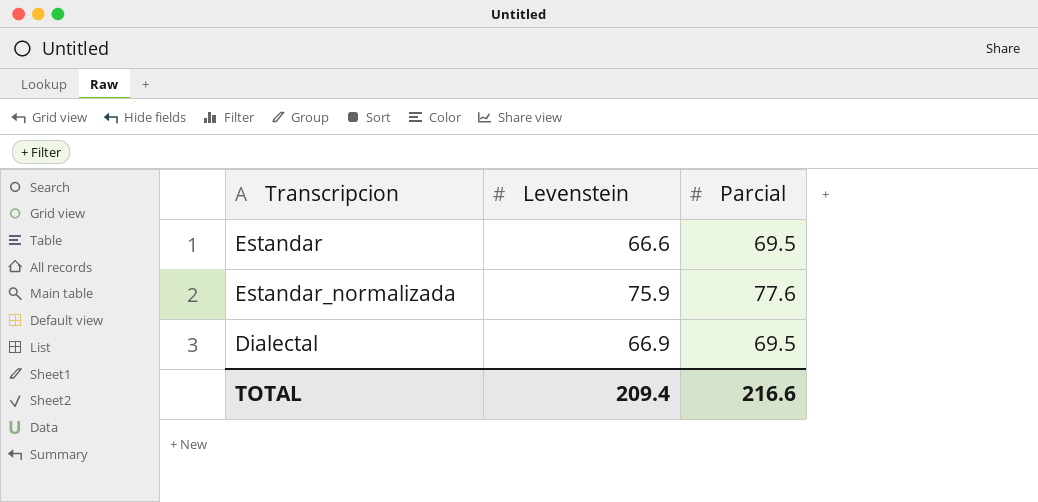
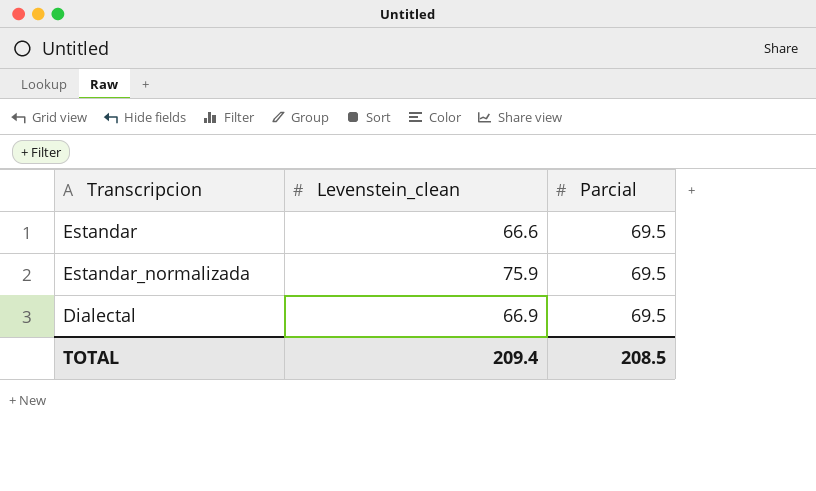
column name: Levenstein -> Levenstein_clean
Estandar_normalizada | Parcial: 77.6 -> 69.5
TOTAL | Parcial: 216.6 -> 208.5

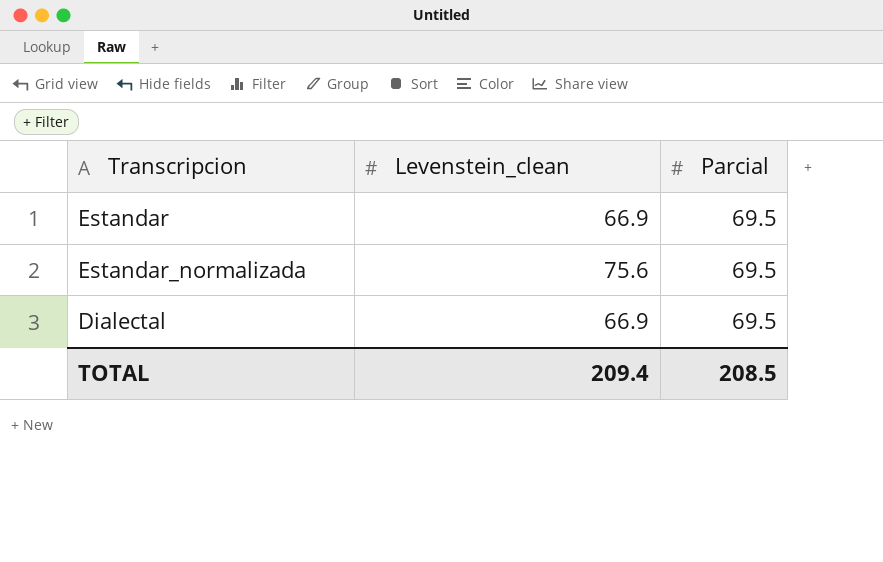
Estandar | Levenstein_clean: 66.6 -> 66.9
Estandar_normalizada | Levenstein_clean: 75.9 -> 75.6

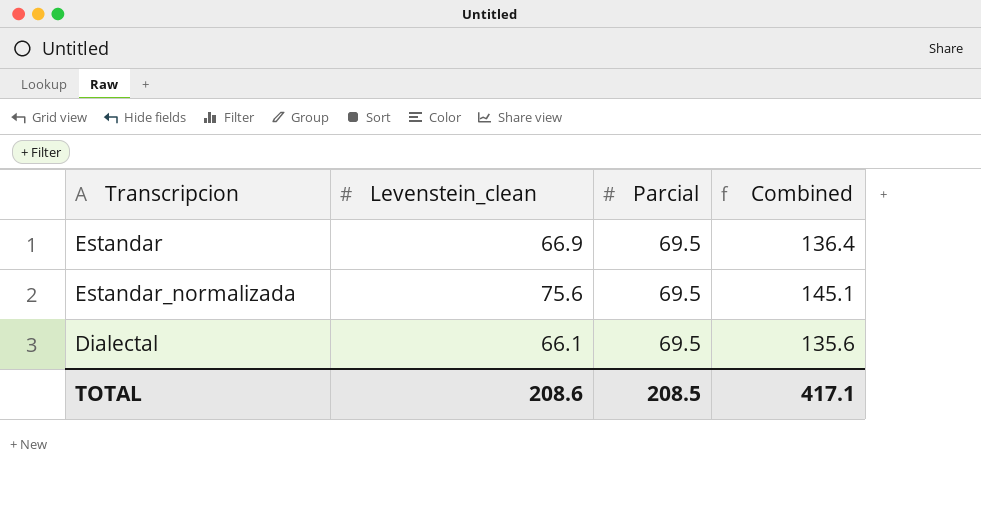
column Combined | formula: none -> [Levenstein_clean] + [Parcial]
Dialectal | Levenstein_clean: 66.9 -> 66.1
TOTAL | Levenstein_clean: 209.4 -> 208.6

